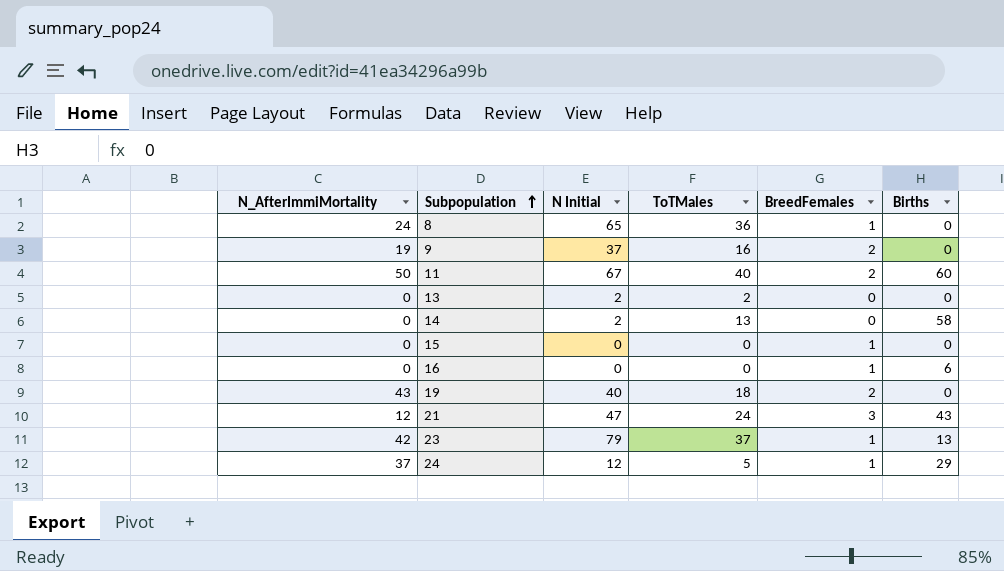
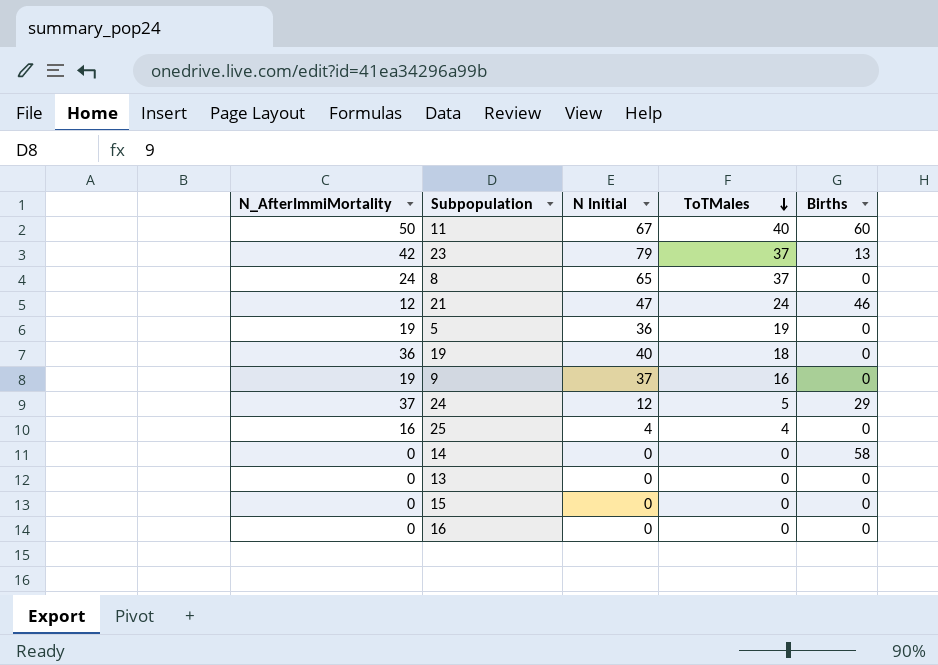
row order: Subpopulation ascending -> ToTMales descending
column BreedFemales | position: 5 -> none
8 | ToTMales: 36 -> 37
21 | Births: 43 -> 46
row 5: none -> 19 | 36 | 19 | 0
19 | N_AfterImmiMortality: 43 -> 36
row 25: none -> 16 | 4 | 4 | 0
14 | N Initial: 2 -> 0
14 | ToTMales: 13 -> 0
13 | N Initial: 2 -> 0
13 | ToTMales: 2 -> 0
16 | Births: 6 -> 0

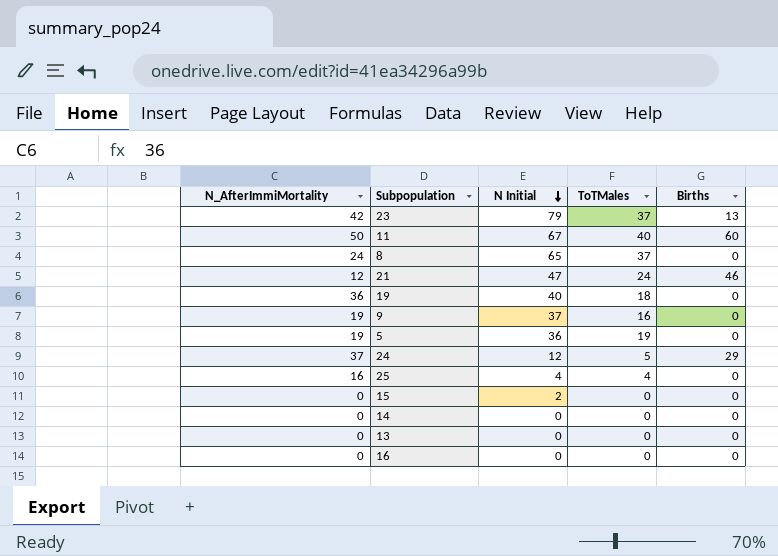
row order: ToTMales descending -> N Initial descending
15 | N Initial: 0 -> 2
14 | Births: 58 -> 0

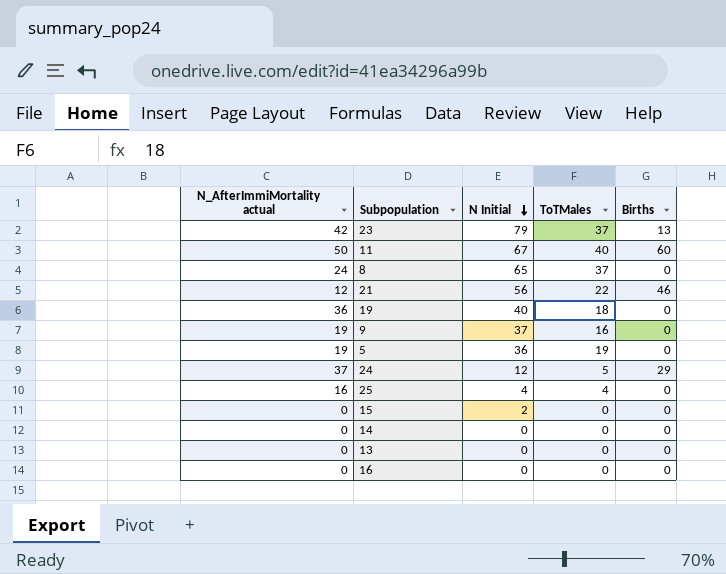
column name: N_AfterImmiMortality -> N_AfterImmiMortality actual
21 | N Initial: 47 -> 56
21 | ToTMales: 24 -> 22

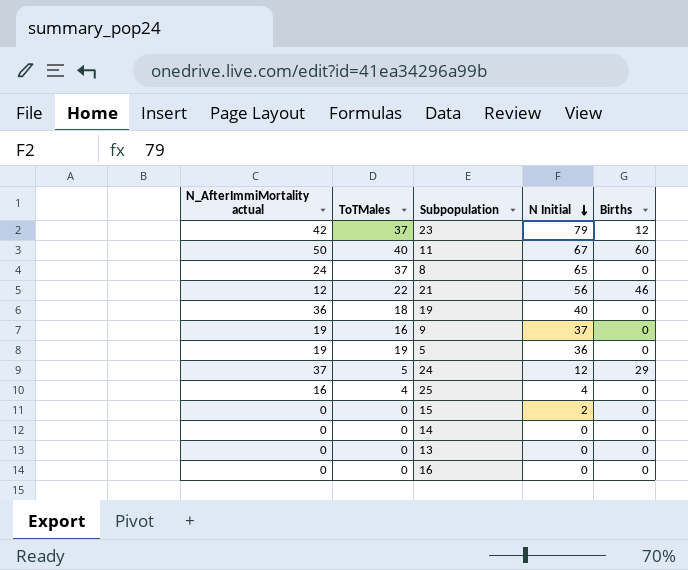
column ToTMales | position: 4 -> 2
23 | Births: 13 -> 12

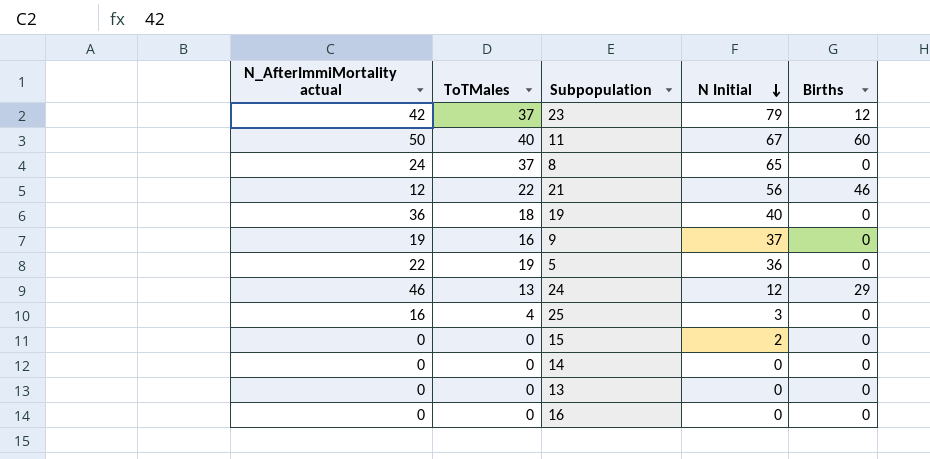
5 | N_AfterImmiMortality actual: 19 -> 22
24 | N_AfterImmiMortality actual: 37 -> 46
24 | ToTMales: 5 -> 13
25 | N Initial: 4 -> 3

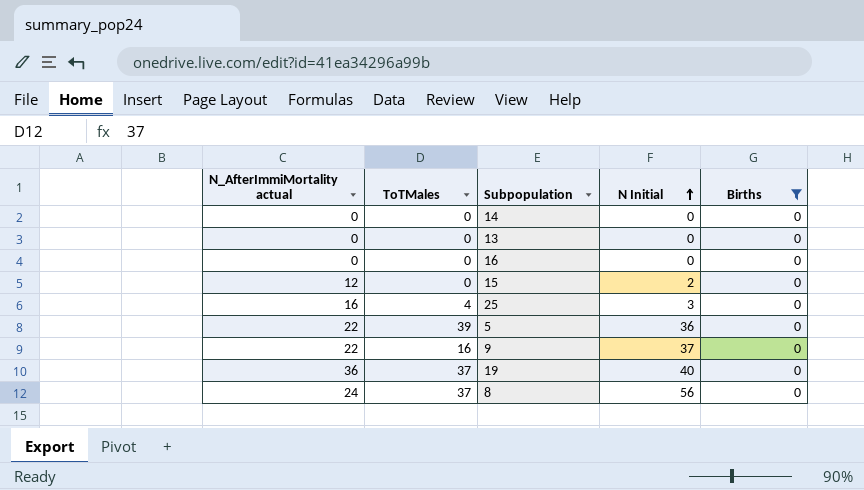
filter: none -> Births = 0
row order: N Initial descending -> N Initial ascending
15 | N_AfterImmiMortality actual: 0 -> 12
5 | ToTMales: 19 -> 39
9 | N_AfterImmiMortality actual: 19 -> 22
19 | ToTMales: 18 -> 37
8 | N Initial: 65 -> 56

